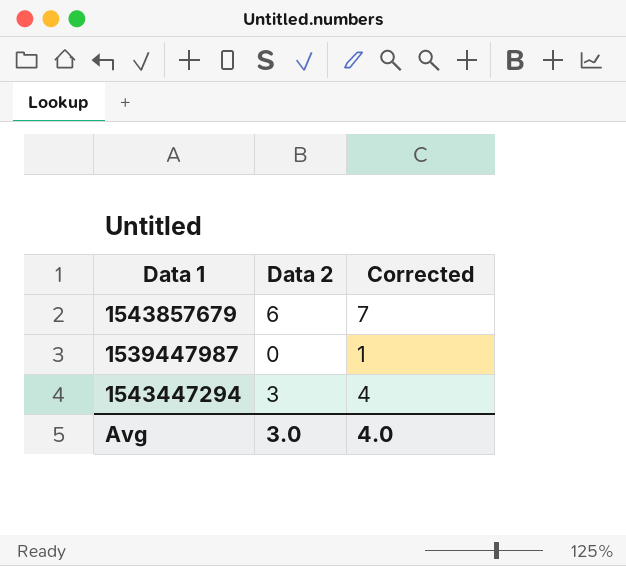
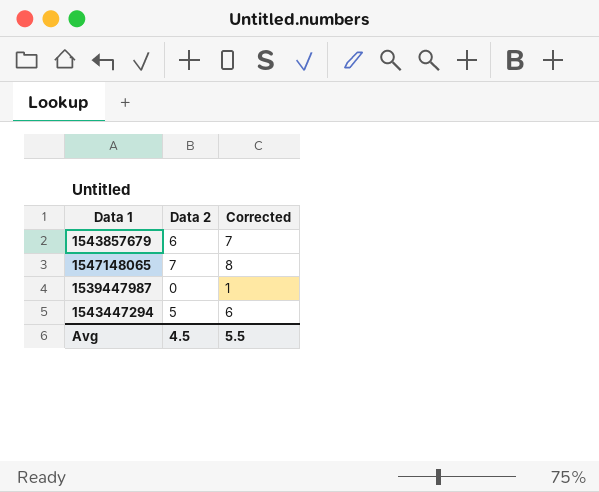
row 1547148065: none -> 7 | 8
1543447294 | Data 2: 3 -> 5
1543447294 | Corrected: 4 -> 6
Avg | Data 2: 3.0 -> 4.5
Avg | Corrected: 4.0 -> 5.5

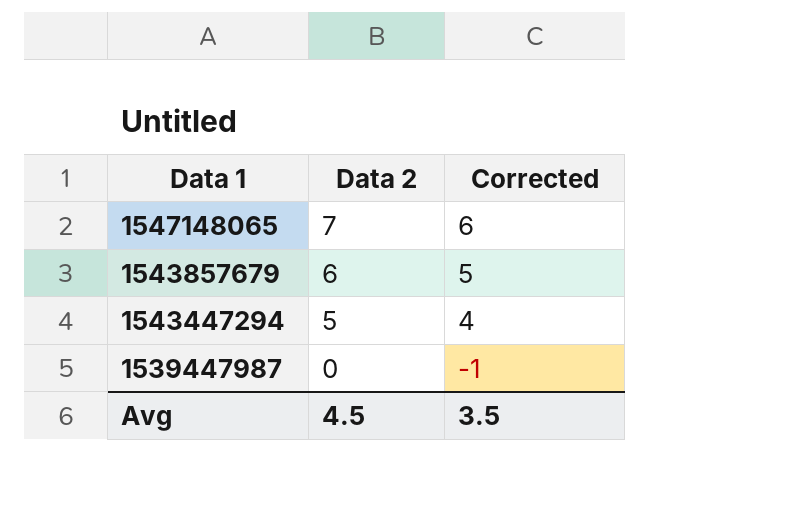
row order: none -> Data 1 descending
column Corrected | formula: [Data 2] + 1 -> [Data 2] - 1
Avg | Corrected: 5.5 -> 3.5

